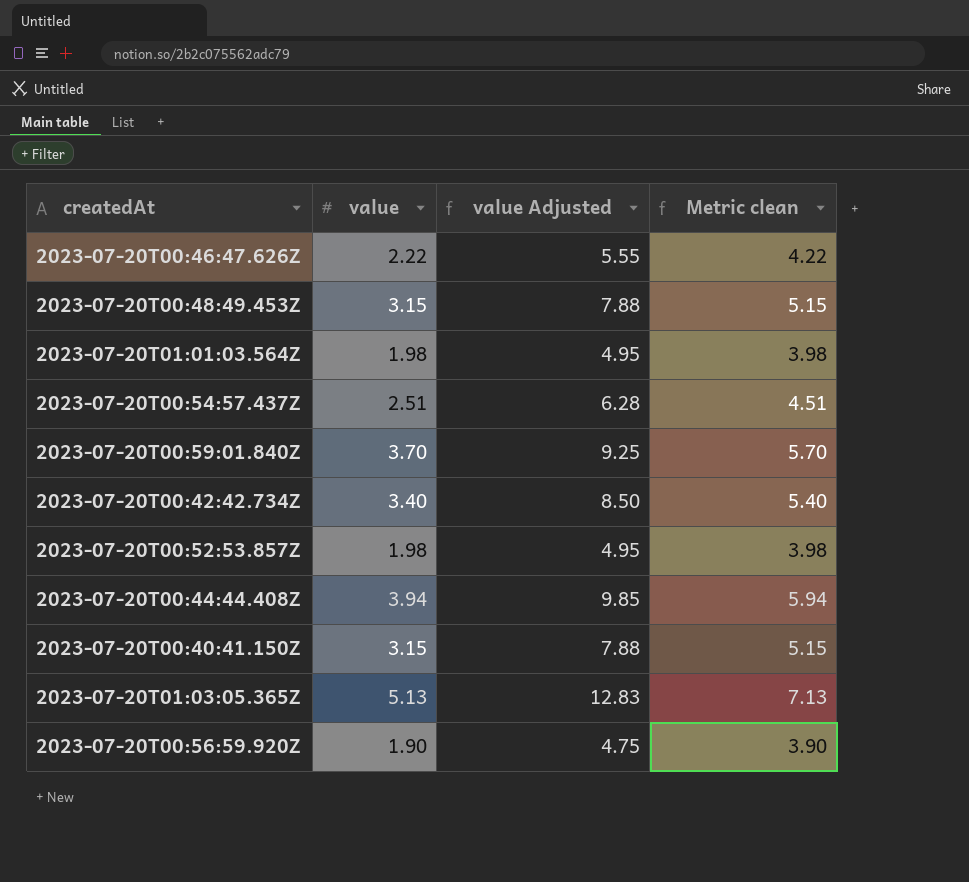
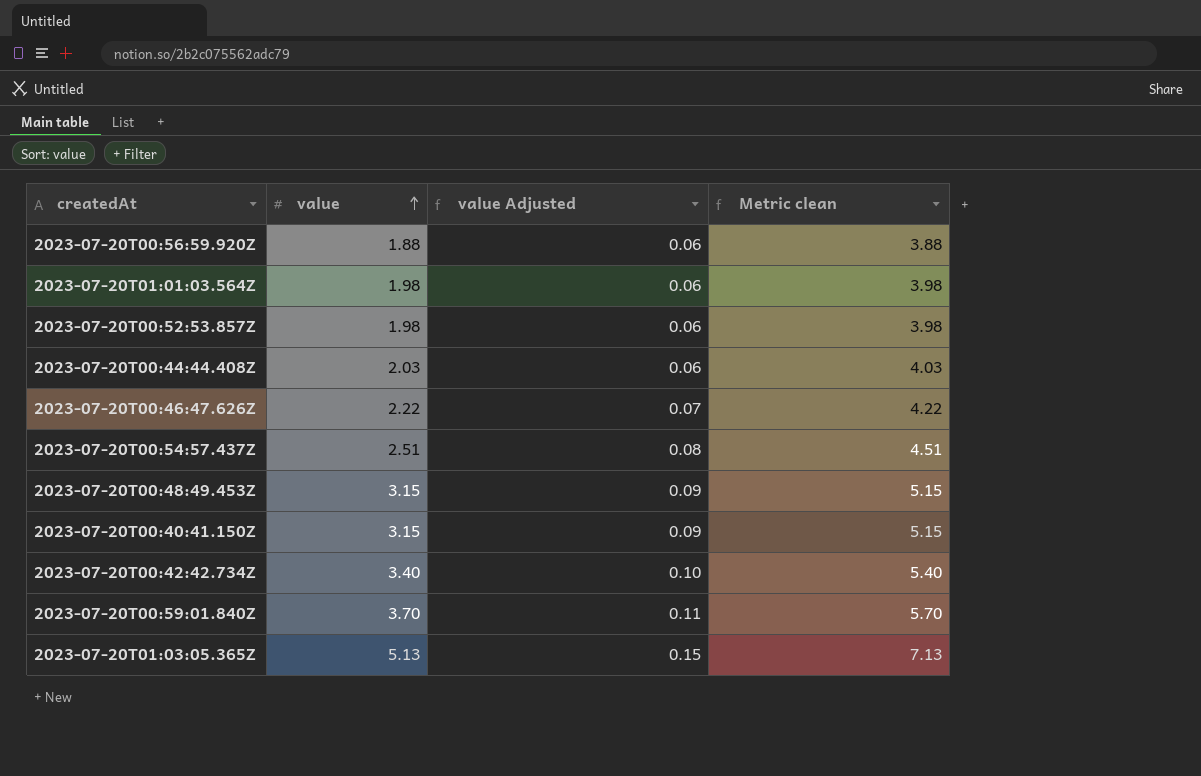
row order: none -> value ascending
column value Adjusted | formula: [value] * 2.5 -> [value] * 0.03
2023-07-20T00:56:59.920Z | value: 1.90 -> 1.88
2023-07-20T00:56:59.920Z | Metric clean: 3.90 -> 3.88
2023-07-20T00:44:44.408Z | value: 3.94 -> 2.03
2023-07-20T00:44:44.408Z | Metric clean: 5.94 -> 4.03

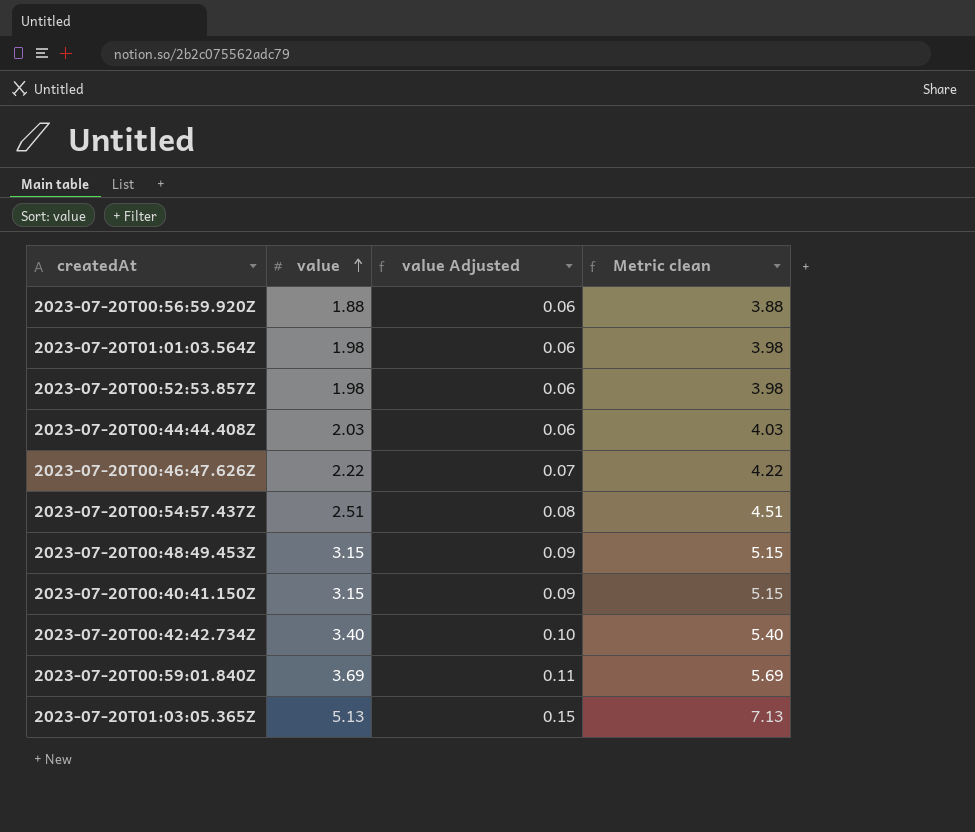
2023-07-20T00:59:01.840Z | value: 3.70 -> 3.69
2023-07-20T00:59:01.840Z | Metric clean: 5.70 -> 5.69

